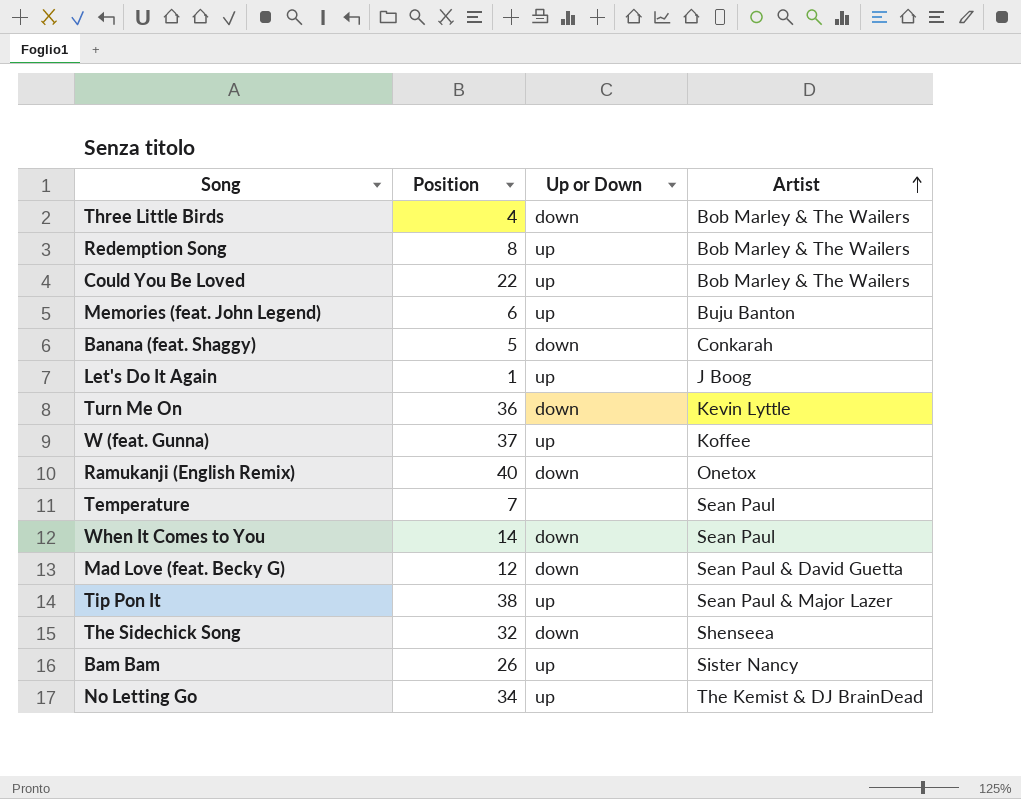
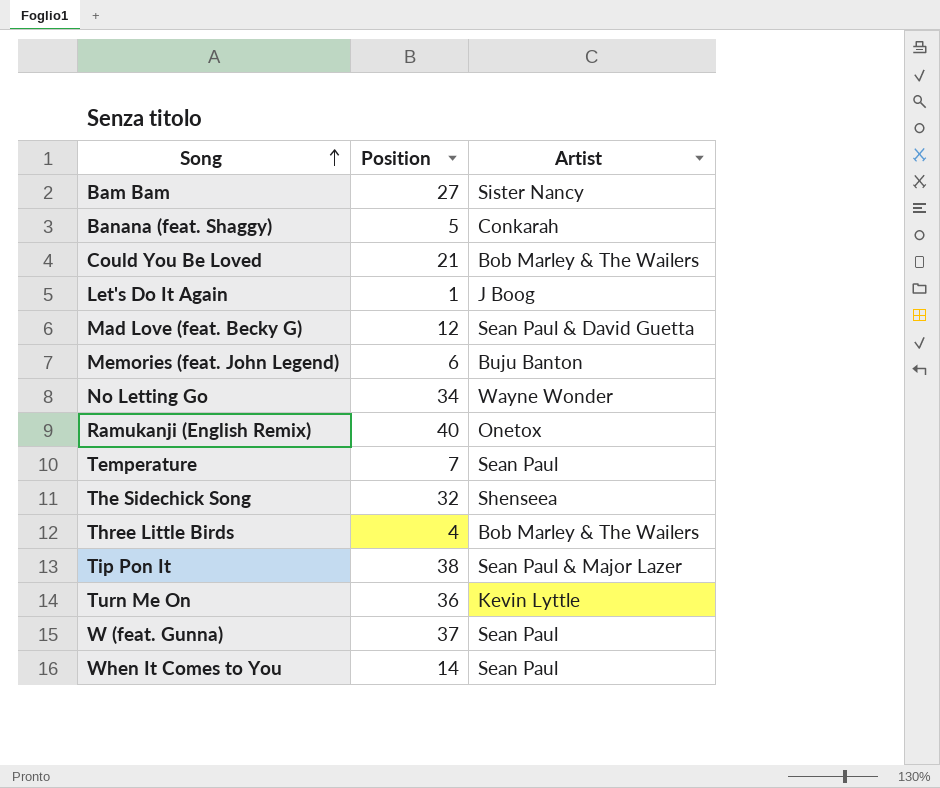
row order: Artist ascending -> Song ascending
column Up or Down | position: 3 -> none
row Redemption Song: 8 | up | Bob Marley & The Wailers -> none
Bam Bam | Position: 26 -> 27
Could You Be Loved | Position: 22 -> 21
No Letting Go | Artist: The Kemist & DJ BrainDead -> Wayne Wonder
W (feat. Gunna) | Artist: Koffee -> Sean Paul

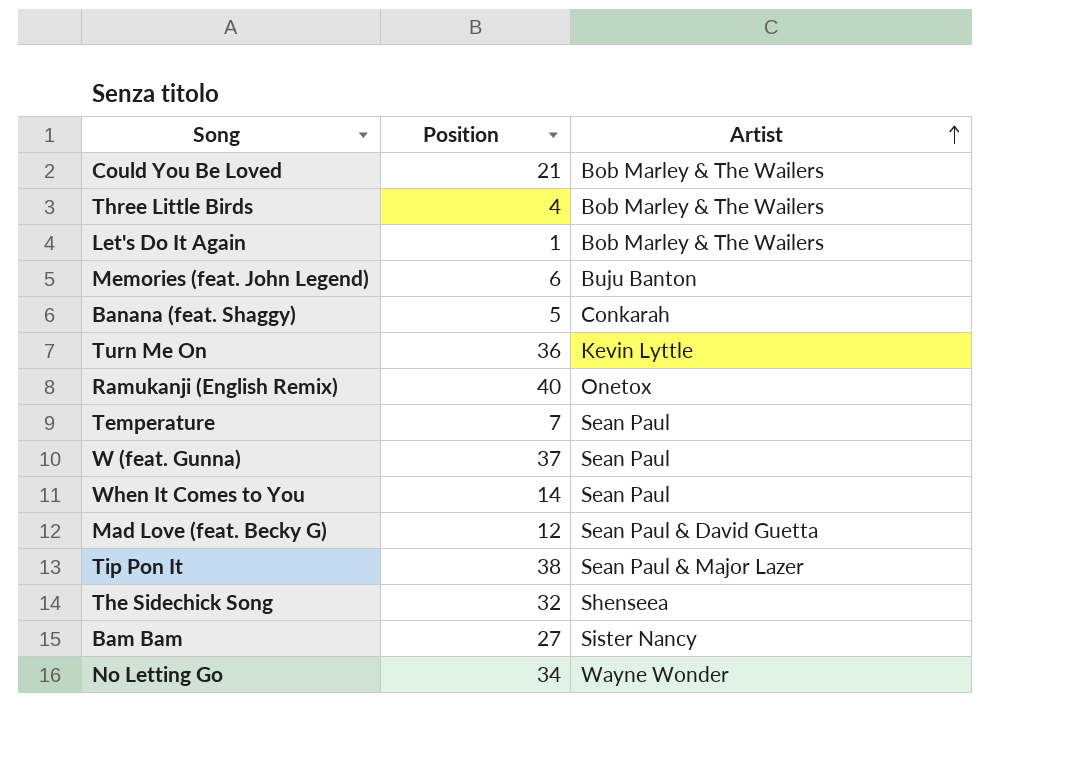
row order: Song ascending -> Artist ascending
Let's Do It Again | Artist: J Boog -> Bob Marley & The Wailers

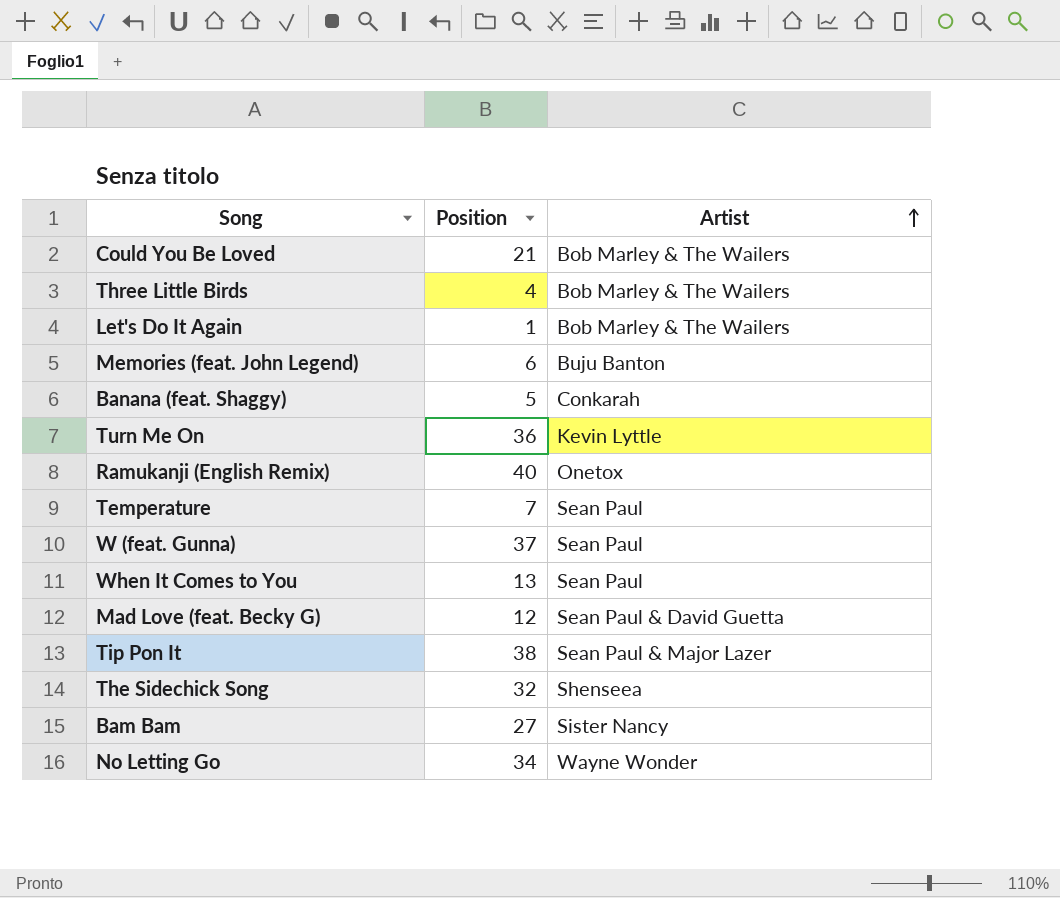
When It Comes to You | Position: 14 -> 13

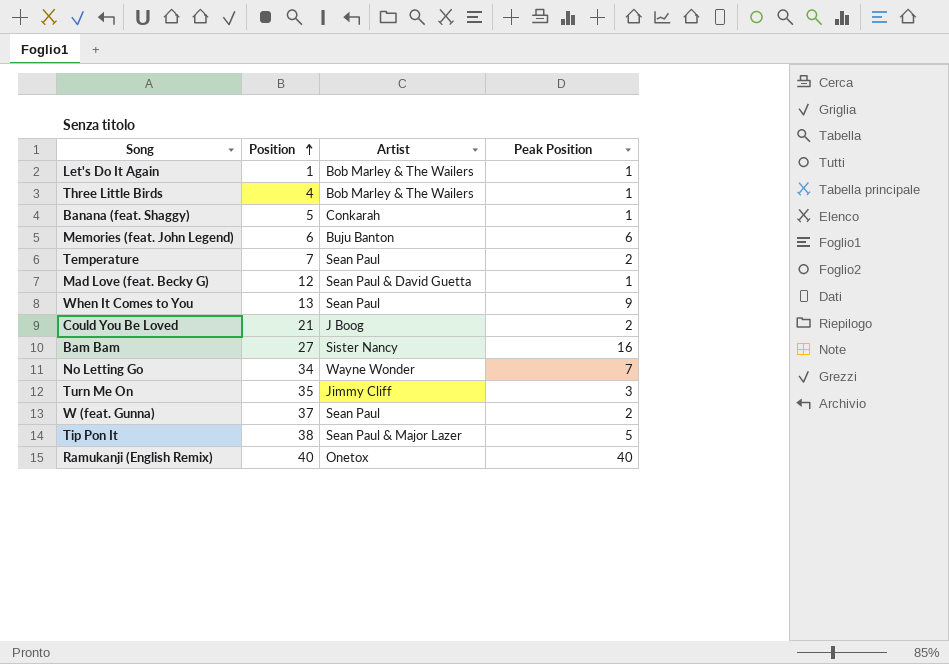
row order: Artist ascending -> Position ascending
column Peak Position | position: none -> 4
row The Sidechick Song: 32 | Shenseea -> none
Could You Be Loved | Artist: Bob Marley & The Wailers -> J Boog
Turn Me On | Position: 36 -> 35
Turn Me On | Artist: Kevin Lyttle -> Jimmy Cliff

